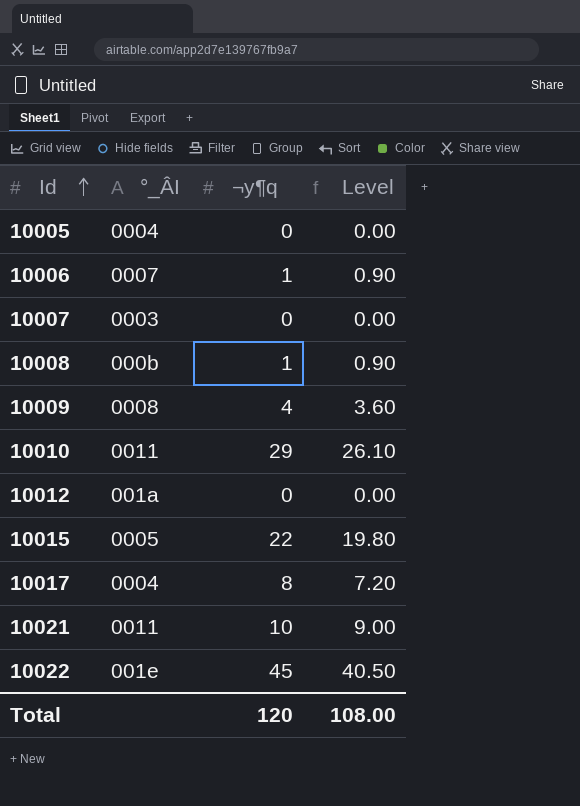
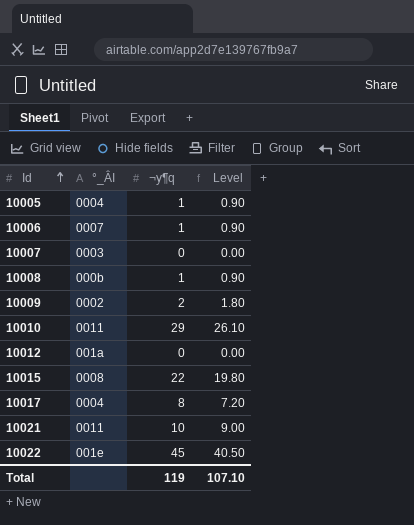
10005 | ¬y¶q: 0 -> 1
10005 | Level: 0.00 -> 0.90
10009 | °_ÂI: 0008 -> 0002
10009 | ¬y¶q: 4 -> 2
10009 | Level: 3.60 -> 1.80
10015 | °_ÂI: 0005 -> 0008
Total | ¬y¶q: 120 -> 119
Total | Level: 108.00 -> 107.10

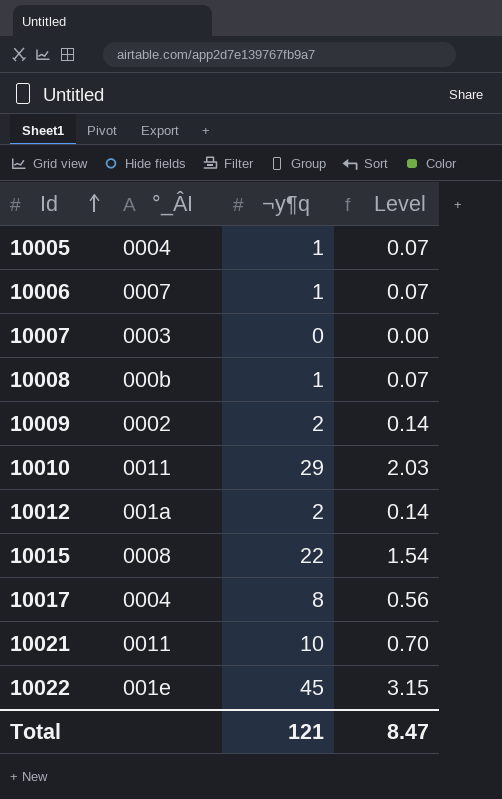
column Level | formula: [¬y¶q] * 0.9 -> [¬y¶q] * 0.07
10012 | ¬y¶q: 0 -> 2
Total | ¬y¶q: 119 -> 121
Total | Level: 107.10 -> 8.47

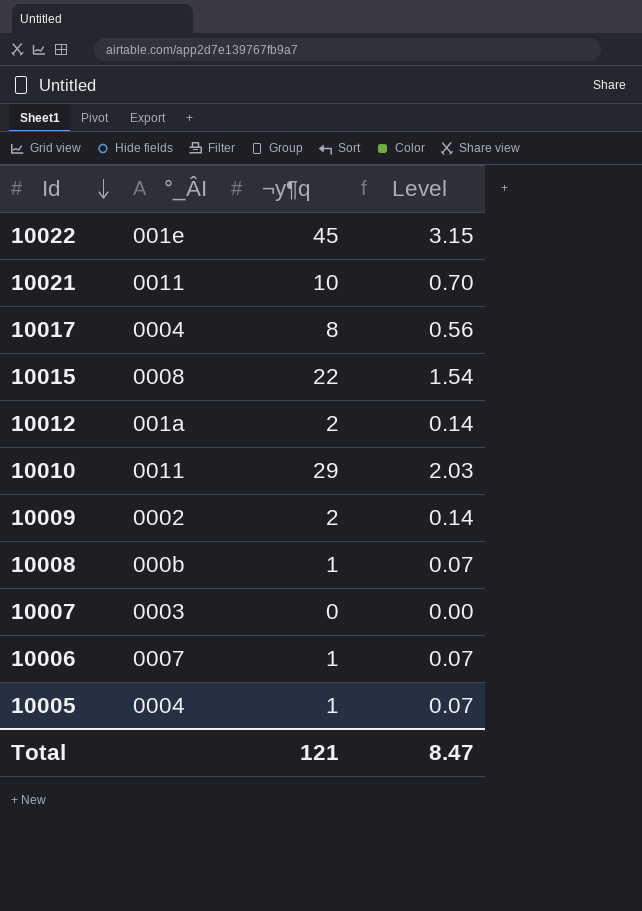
row order: Id ascending -> Id descending

